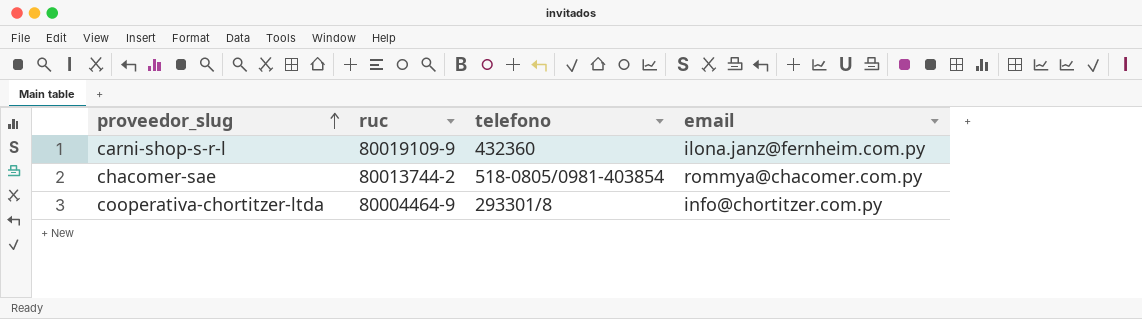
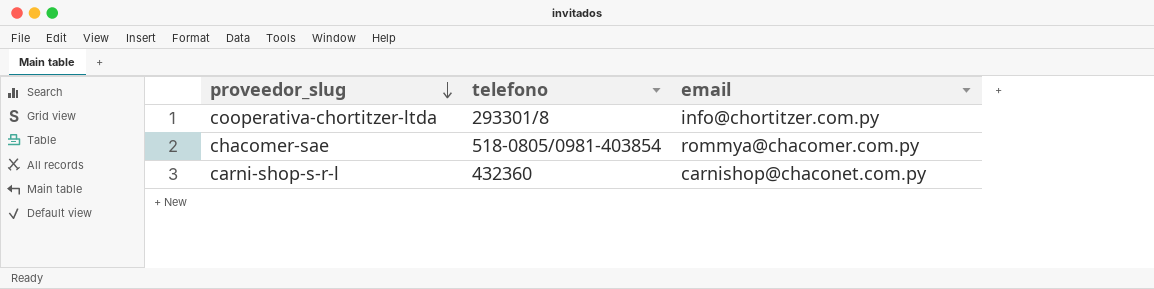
row order: proveedor_slug ascending -> proveedor_slug descending
column ruc | position: 2 -> none
carni-shop-s-r-l | email: ilona.janz@fernheim.com.py -> carnishop@chaconet.com.py

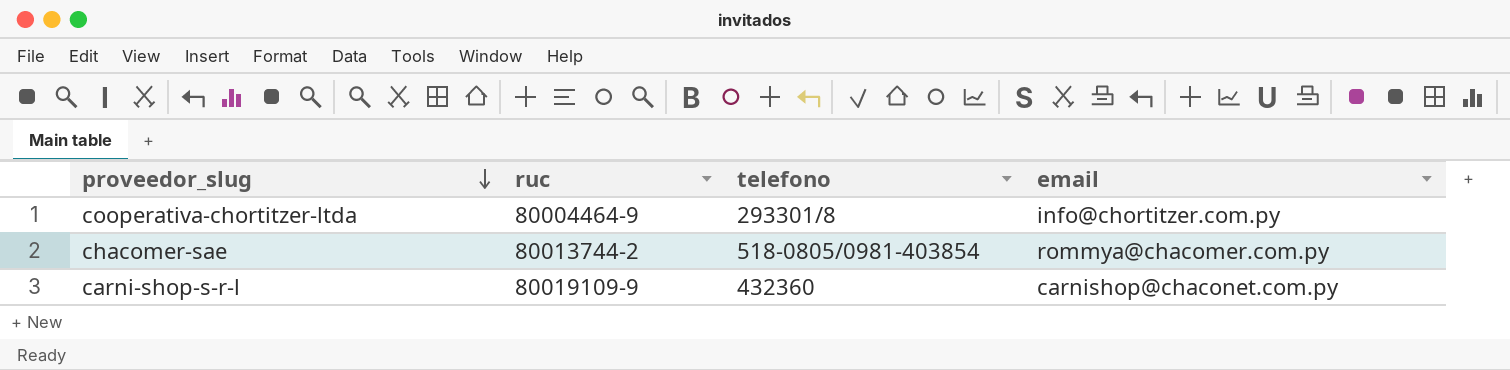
column ruc | position: none -> 2

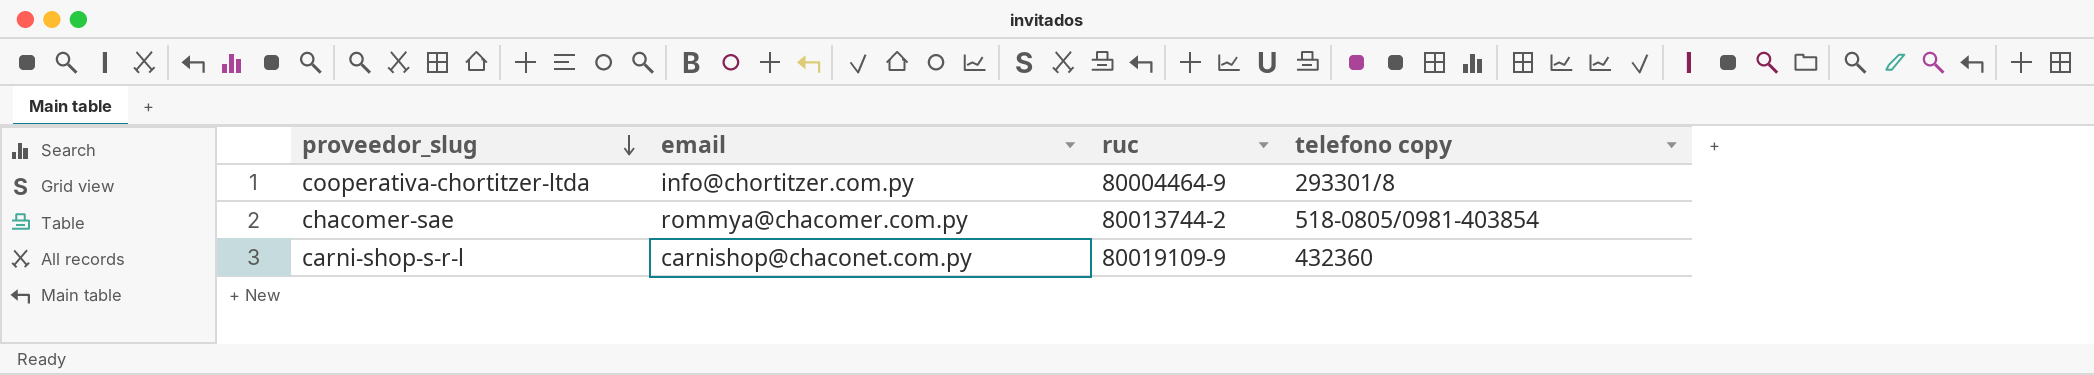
column email | position: 4 -> 2
column name: telefono -> telefono copy

